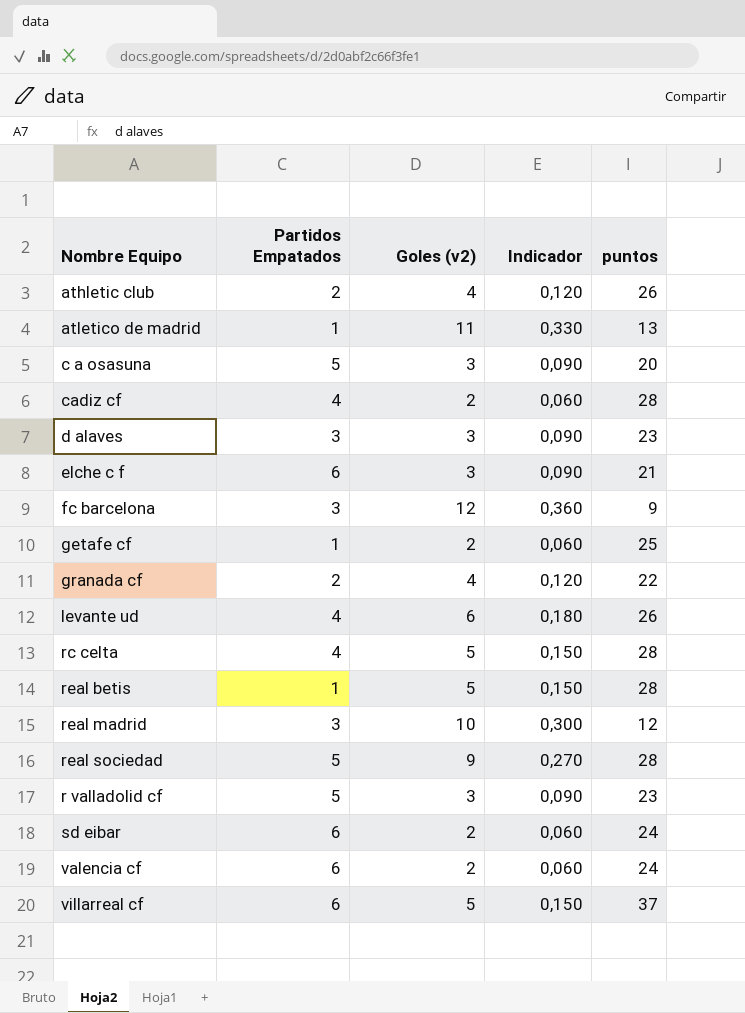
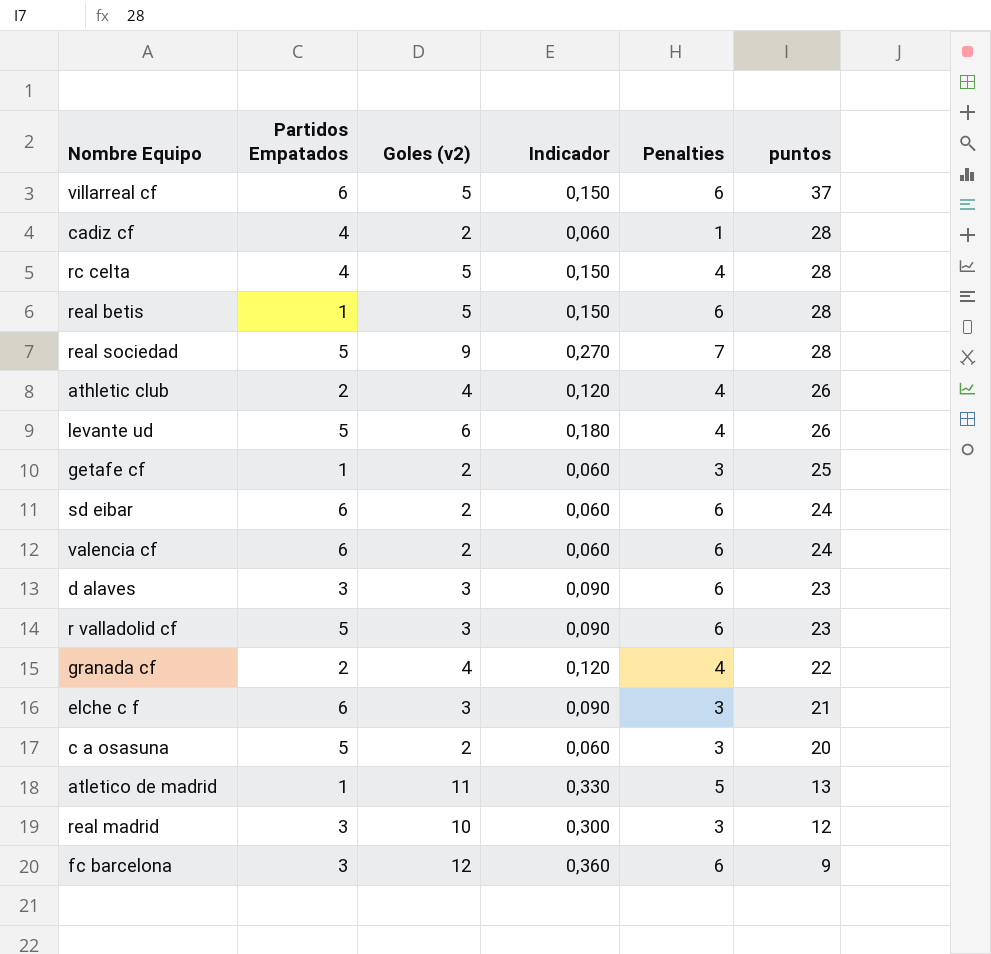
row order: none -> puntos descending
column Penalties | position: none -> 5
levante ud | Partidos Empatados: 4 -> 5
c a osasuna | Goles (v2): 3 -> 2
c a osasuna | Indicador: 0,090 -> 0,060

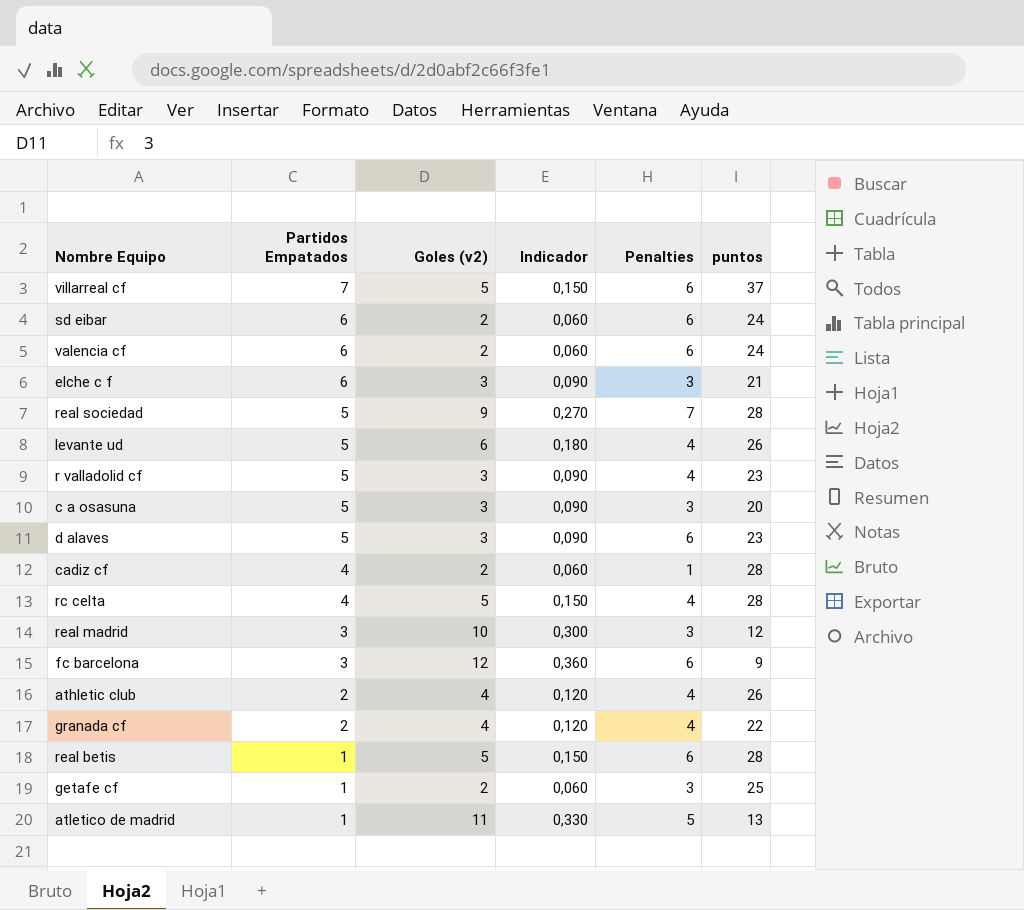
row order: puntos descending -> Partidos Empatados descending
villarreal cf | Partidos Empatados: 6 -> 7
r valladolid cf | Penalties: 6 -> 4
c a osasuna | Goles (v2): 2 -> 3
c a osasuna | Indicador: 0,060 -> 0,090
d alaves | Partidos Empatados: 3 -> 5

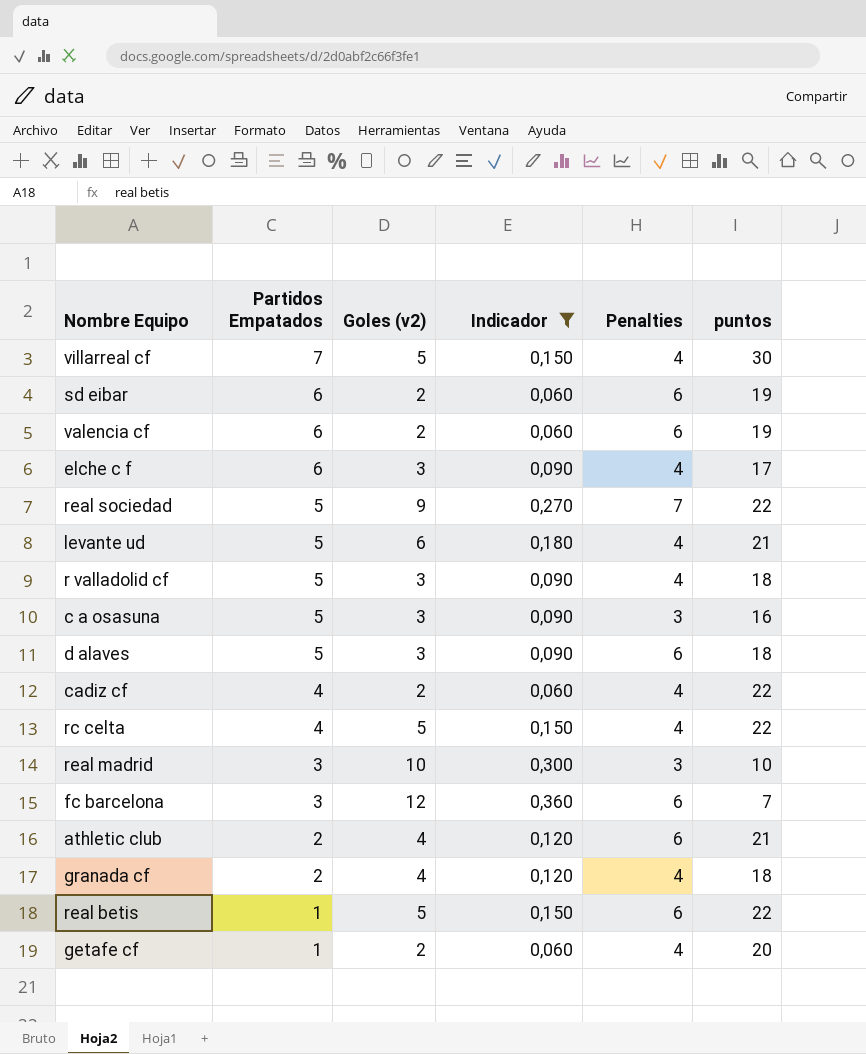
filter: none -> Indicador != 0,330
villarreal cf | Penalties: 6 -> 4
villarreal cf | puntos: 37 -> 30
sd eibar | puntos: 24 -> 19
valencia cf | puntos: 24 -> 19
elche c f | Penalties: 3 -> 4
elche c f | puntos: 21 -> 17
real sociedad | puntos: 28 -> 22
levante ud | puntos: 26 -> 21
r valladolid cf | puntos: 23 -> 18
c a osasuna | puntos: 20 -> 16
d alaves | puntos: 23 -> 18
cadiz cf | Penalties: 1 -> 4
cadiz cf | puntos: 28 -> 22
rc celta | puntos: 28 -> 22
real madrid | puntos: 12 -> 10
fc barcelona | puntos: 9 -> 7
athletic club | Penalties: 4 -> 6
athletic club | puntos: 26 -> 21
granada cf | puntos: 22 -> 18
real betis | puntos: 28 -> 22
getafe cf | Penalties: 3 -> 4
getafe cf | puntos: 25 -> 20

